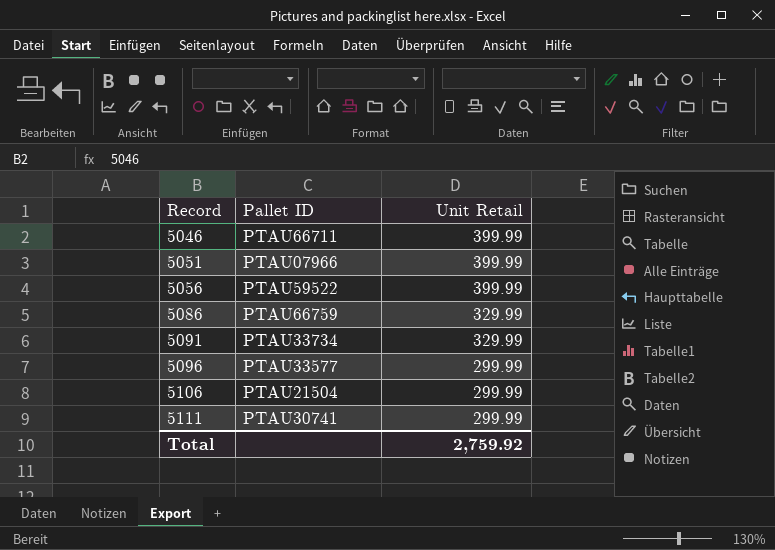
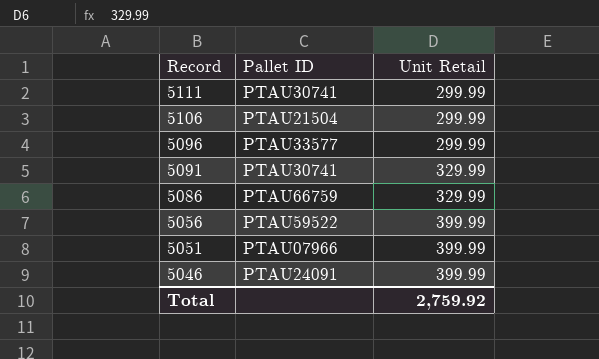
row order: Record ascending -> Record descending
5091 | Pallet ID: PTAU33734 -> PTAU30741
5046 | Pallet ID: PTAU66711 -> PTAU24091

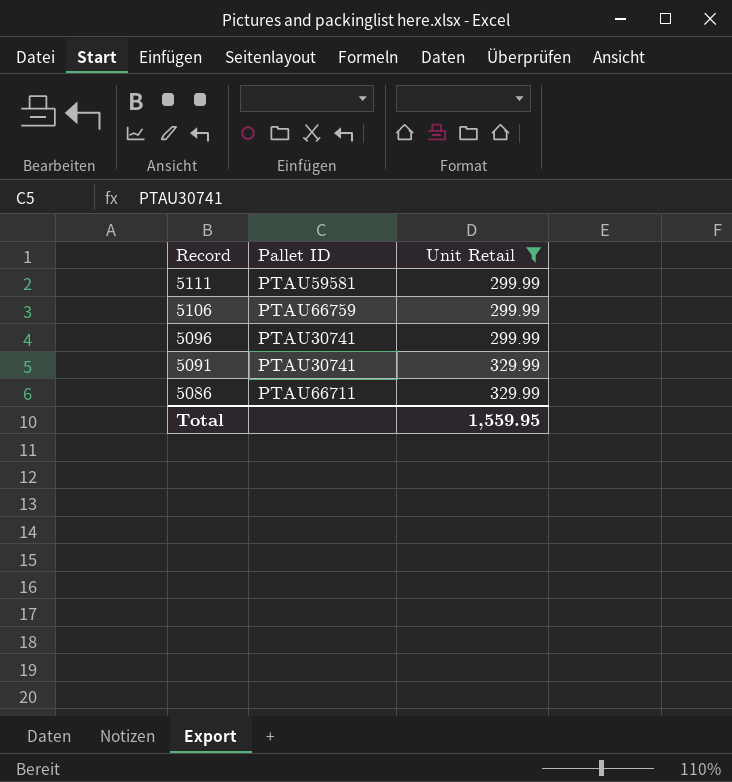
filter: none -> Unit Retail != 399.99
5111 | Pallet ID: PTAU30741 -> PTAU59581
5106 | Pallet ID: PTAU21504 -> PTAU66759
5096 | Pallet ID: PTAU33577 -> PTAU30741
5086 | Pallet ID: PTAU66759 -> PTAU66711
Total | Unit Retail: 2,759.92 -> 1,559.95

